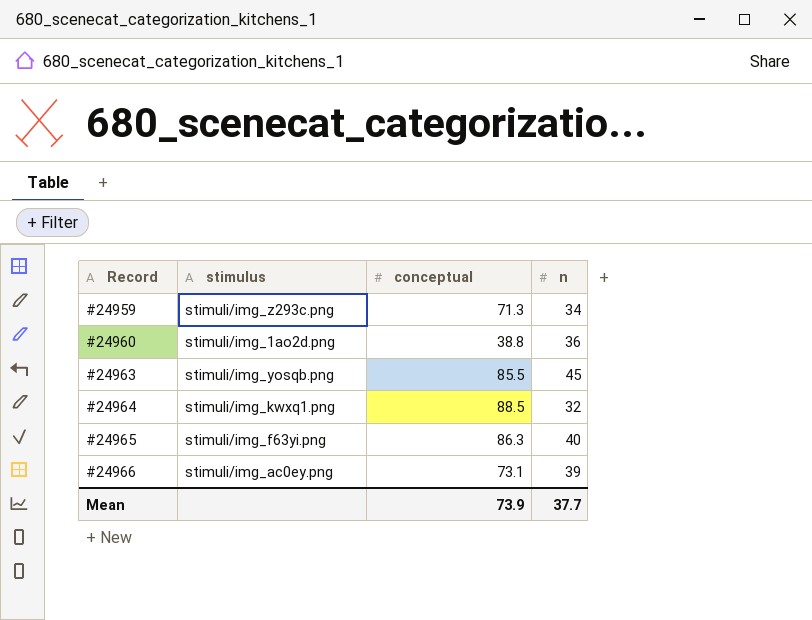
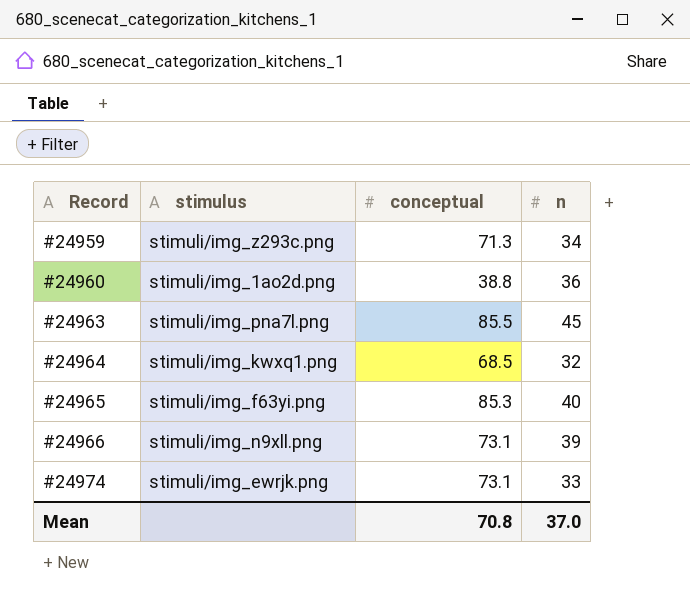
#24963 | stimulus: stimuli/img_yosqb.png -> stimuli/img_pna7l.png
#24964 | conceptual: 88.5 -> 68.5
#24965 | conceptual: 86.3 -> 85.3
#24966 | stimulus: stimuli/img_ac0ey.png -> stimuli/img_n9xll.png
row #24974: none -> stimuli/img_ewrjk.png | 73.1 | 33
Mean | conceptual: 73.9 -> 70.8
Mean | n: 37.7 -> 37.0

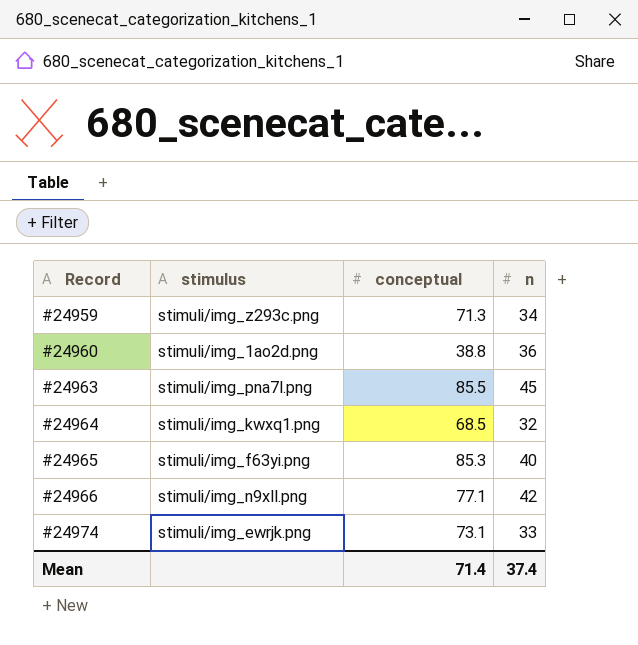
#24966 | conceptual: 73.1 -> 77.1
#24966 | n: 39 -> 42
Mean | conceptual: 70.8 -> 71.4
Mean | n: 37.0 -> 37.4

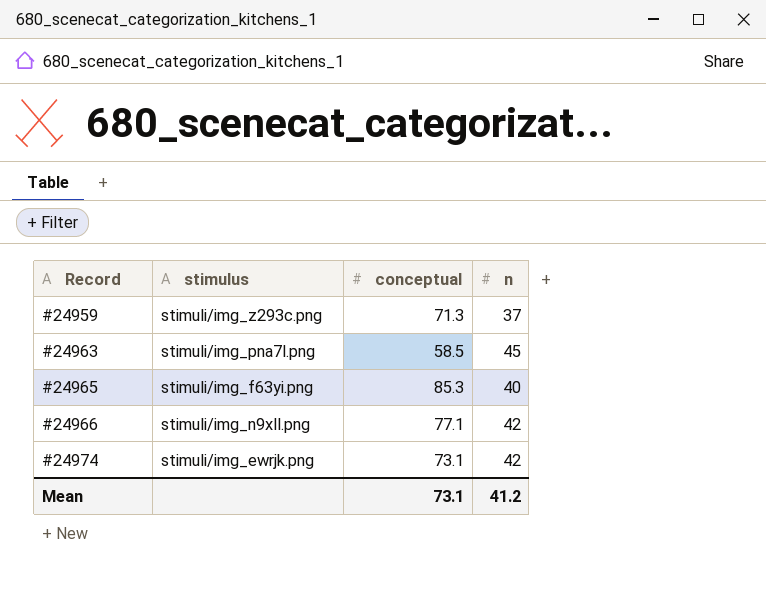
row #24960: stimuli/img_1ao2d.png | 38.8 | 36 -> none
row #24964: stimuli/img_kwxq1.png | 68.5 | 32 -> none
#24959 | n: 34 -> 37
#24963 | conceptual: 85.5 -> 58.5
#24974 | n: 33 -> 42
Mean | conceptual: 71.4 -> 73.1
Mean | n: 37.4 -> 41.2

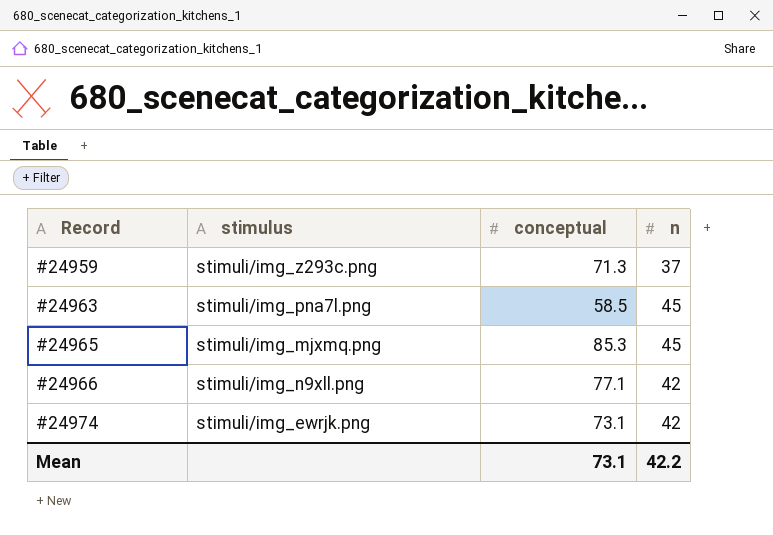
#24965 | stimulus: stimuli/img_f63yi.png -> stimuli/img_mjxmq.png
#24965 | n: 40 -> 45
Mean | n: 41.2 -> 42.2

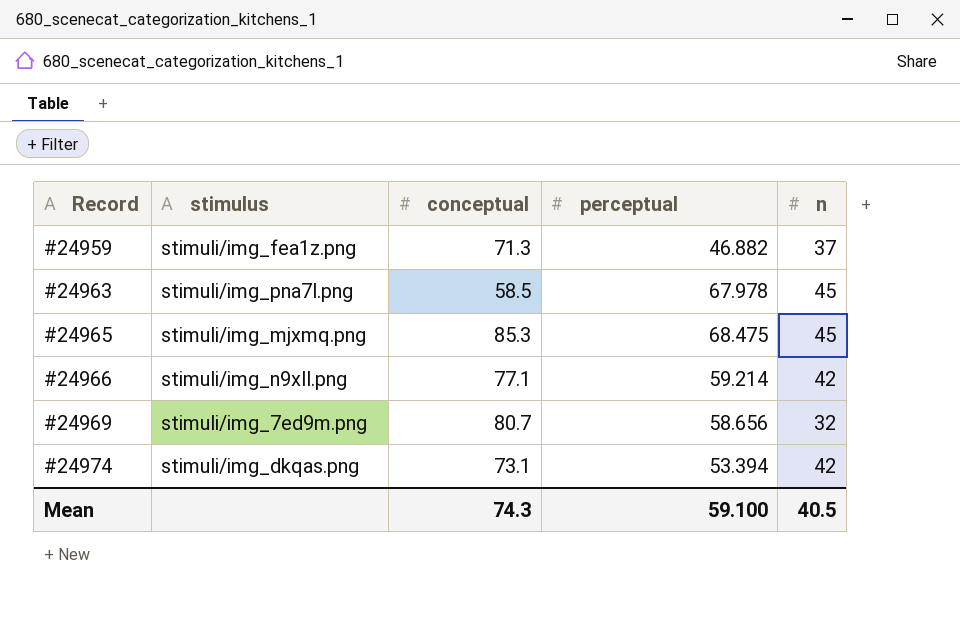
column perceptual | position: none -> 4
#24959 | stimulus: stimuli/img_z293c.png -> stimuli/img_fea1z.png
row #24969: none -> stimuli/img_7ed9m.png | 80.7 | 58.656 | 32
#24974 | stimulus: stimuli/img_ewrjk.png -> stimuli/img_dkqas.png
Mean | conceptual: 73.1 -> 74.3
Mean | n: 42.2 -> 40.5

